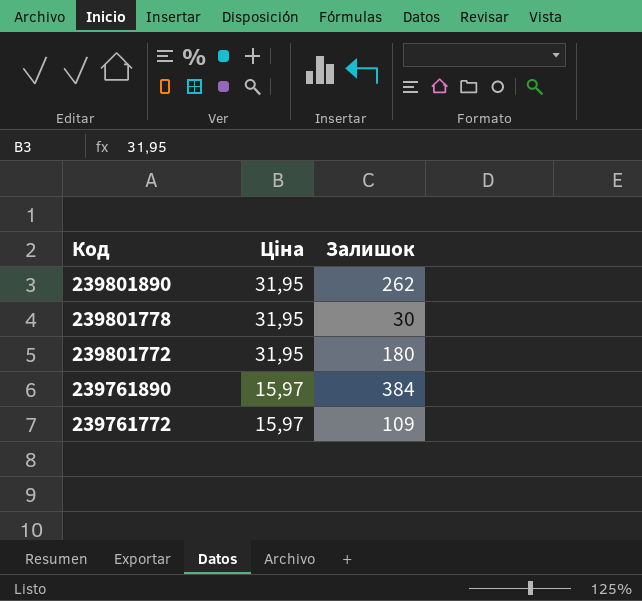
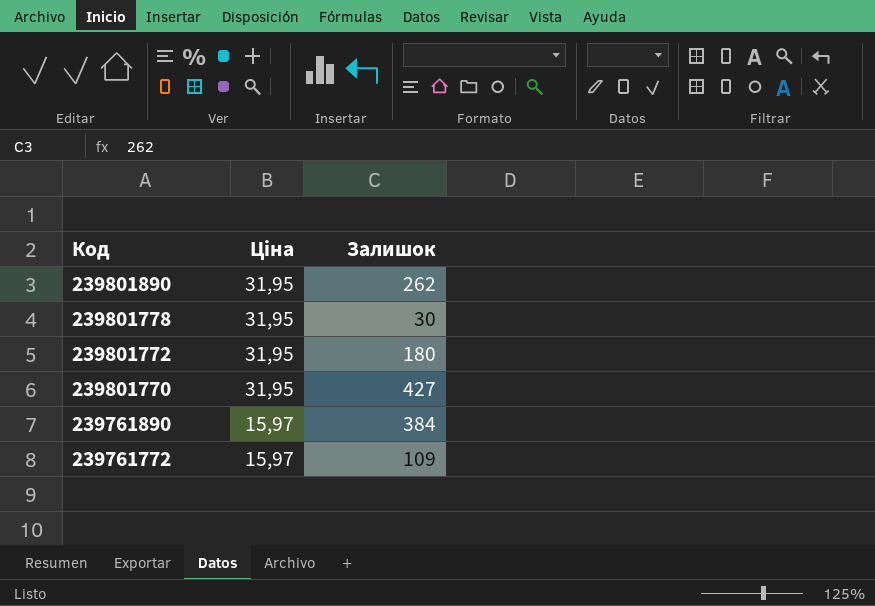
row 239801770: none -> 31,95 | 427

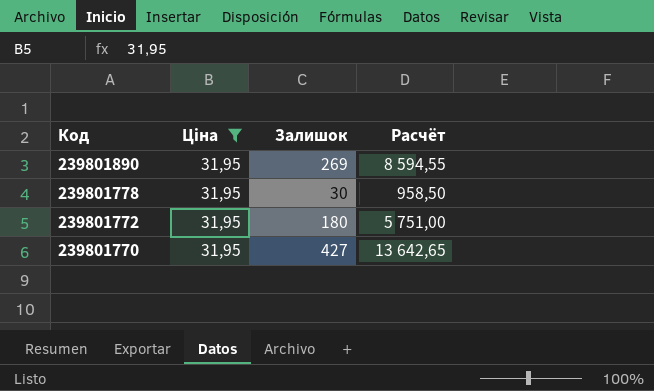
filter: none -> Ціна = 31,95
column Расчёт | formula: none -> [Ціна] * [Залишок]
239801890 | Залишок: 262 -> 269

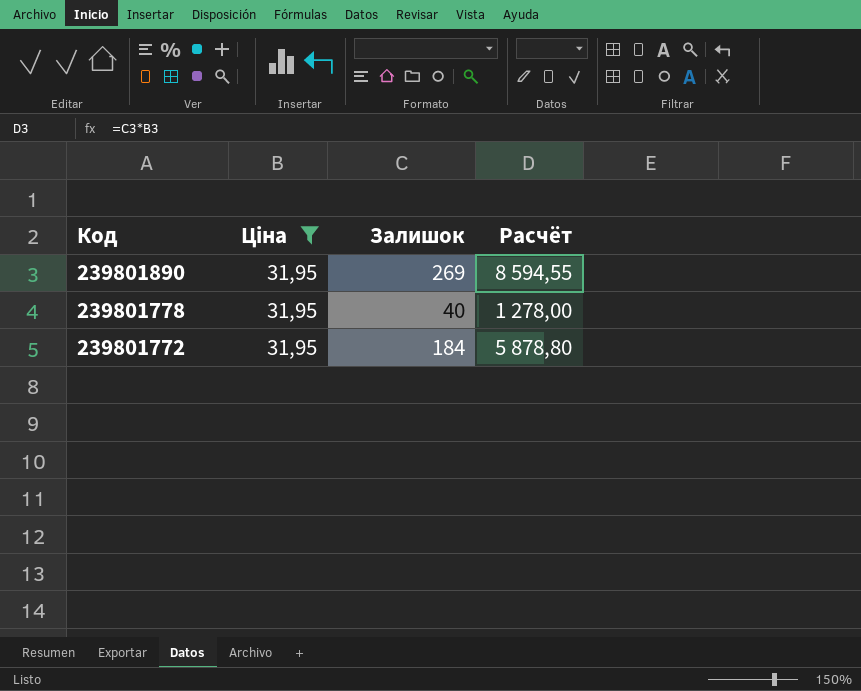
row 239801770: 31,95 | 427 | 13 642,65 -> none
239801778 | Залишок: 30 -> 40
239801778 | Расчёт: 958,50 -> 1 278,00
239801772 | Залишок: 180 -> 184
239801772 | Расчёт: 5 751,00 -> 5 878,80

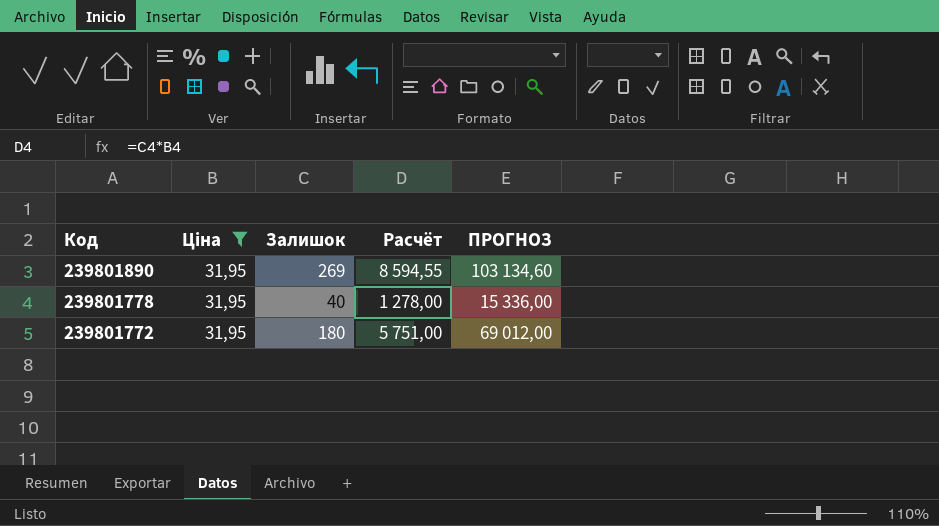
column ПРОГНОЗ | formula: none -> [Расчёт] * 12
239801772 | Залишок: 184 -> 180
239801772 | Расчёт: 5 878,80 -> 5 751,00

